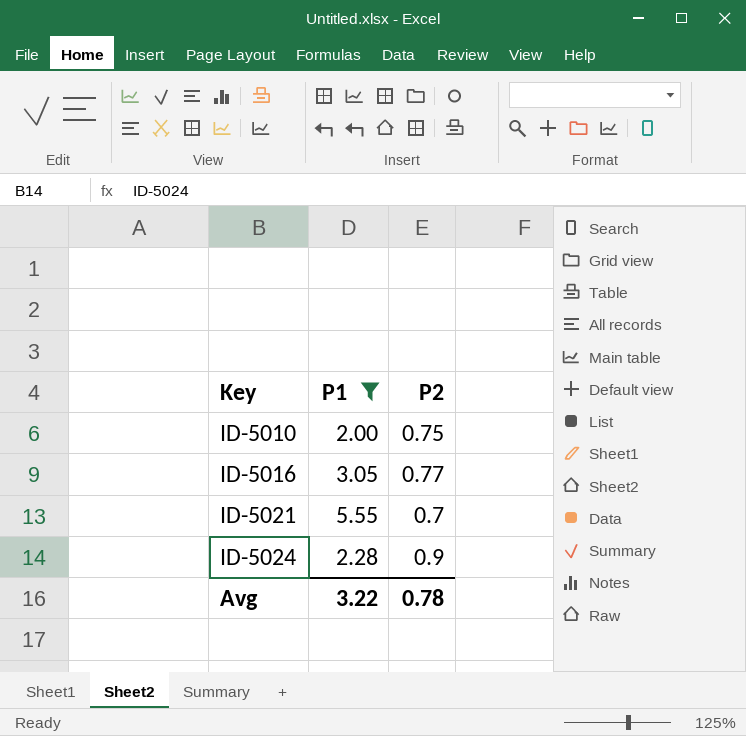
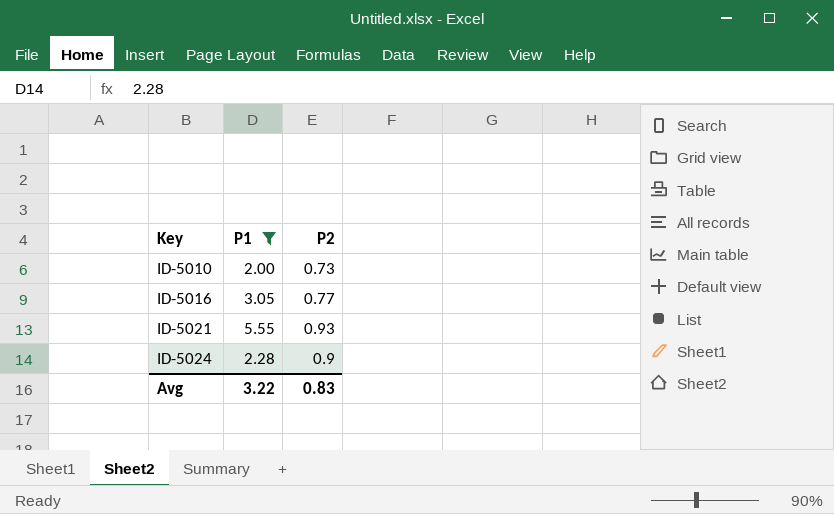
ID-5010 | P2: 0.75 -> 0.73
ID-5021 | P2: 0.7 -> 0.93
Avg | P2: 0.78 -> 0.83

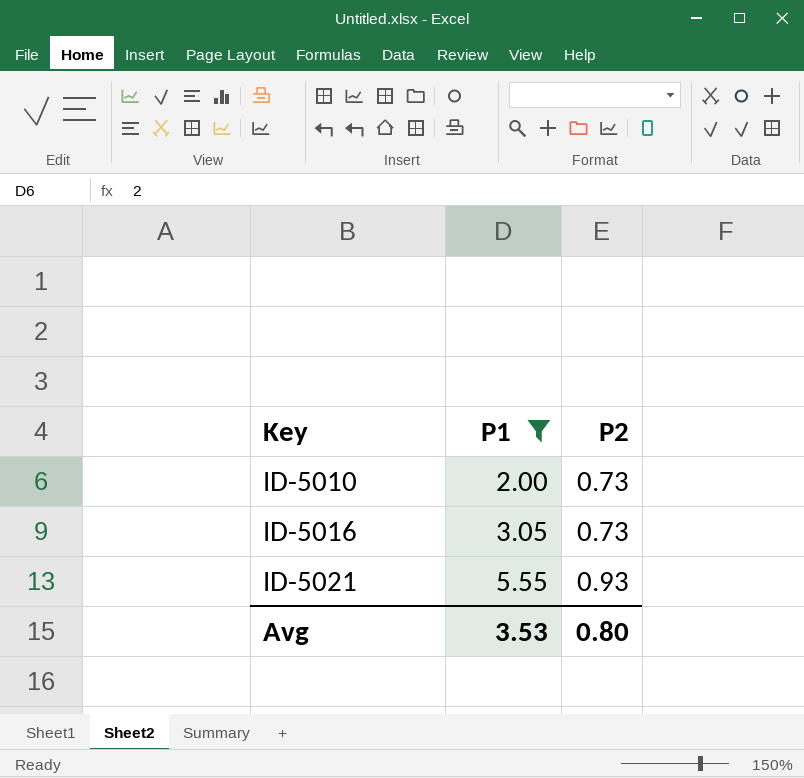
row ID-5024: 2.28 | 0.9 -> none
ID-5016 | P2: 0.77 -> 0.73
Avg | P1: 3.22 -> 3.53
Avg | P2: 0.83 -> 0.80

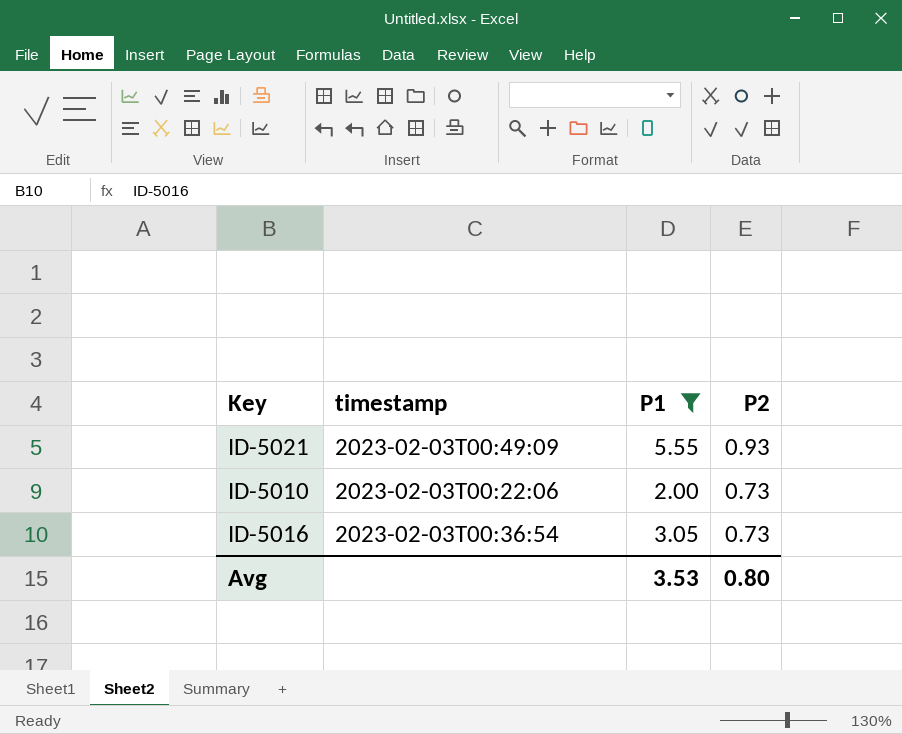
row order: Key ascending -> P2 descending
column timestamp | position: none -> 2

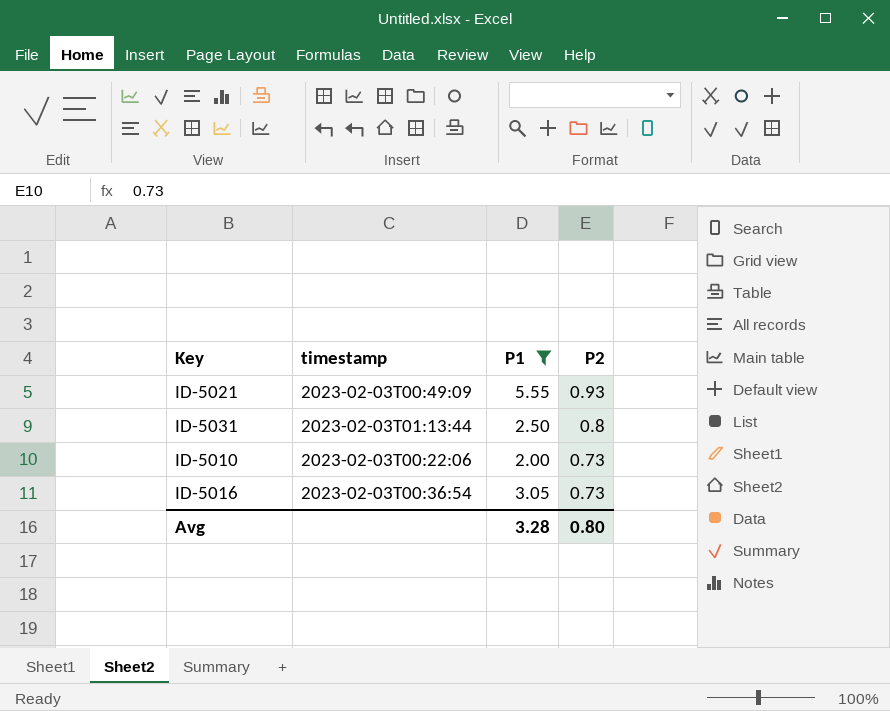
row ID-5031: none -> 2023-02-03T01:13:44 | 2.50 | 0.8
Avg | P1: 3.53 -> 3.28

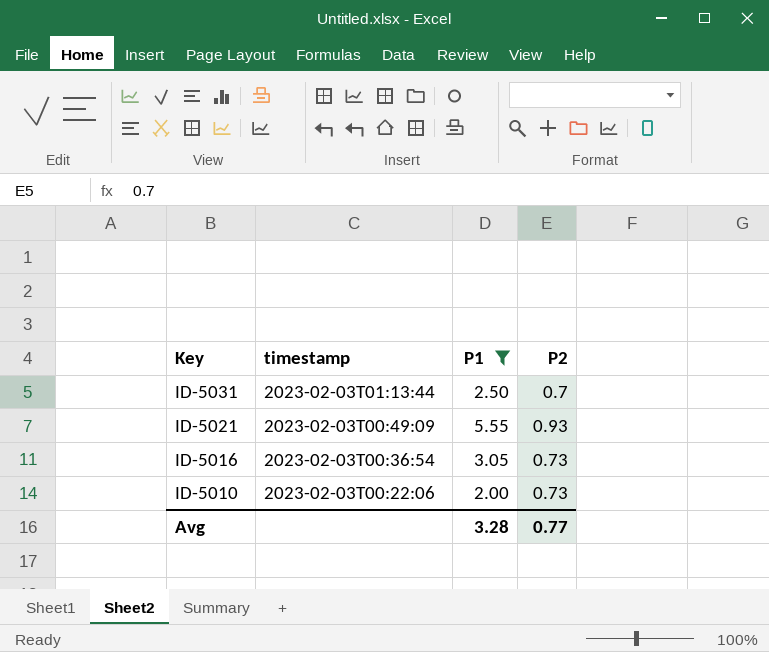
row order: P2 descending -> Key descending
ID-5031 | P2: 0.8 -> 0.7
Avg | P2: 0.80 -> 0.77

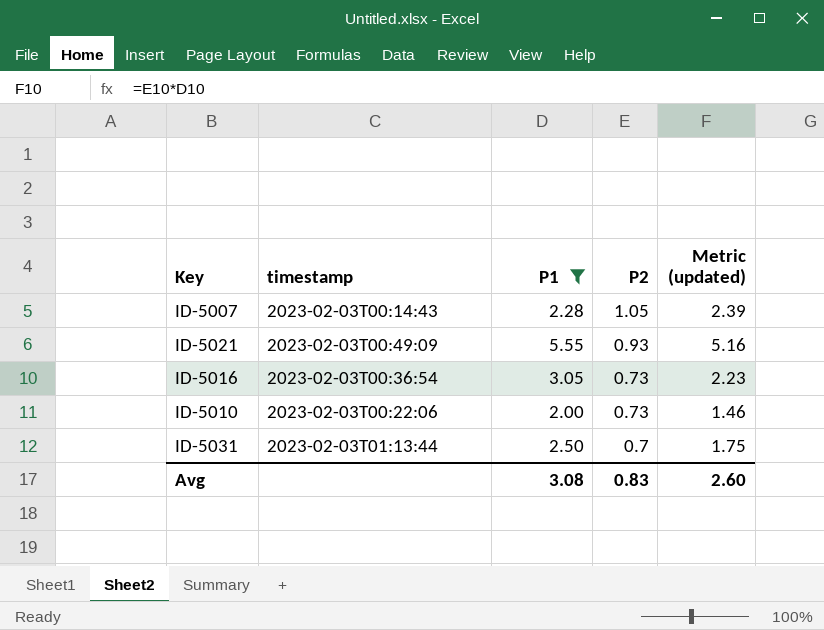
row order: Key descending -> P2 descending
column Metric (updated) | formula: none -> [P1] * [P2]
row ID-5007: none -> 2023-02-03T00:14:43 | 2.28 | 1.05 | 2.39
Avg | P1: 3.28 -> 3.08
Avg | P2: 0.77 -> 0.83

